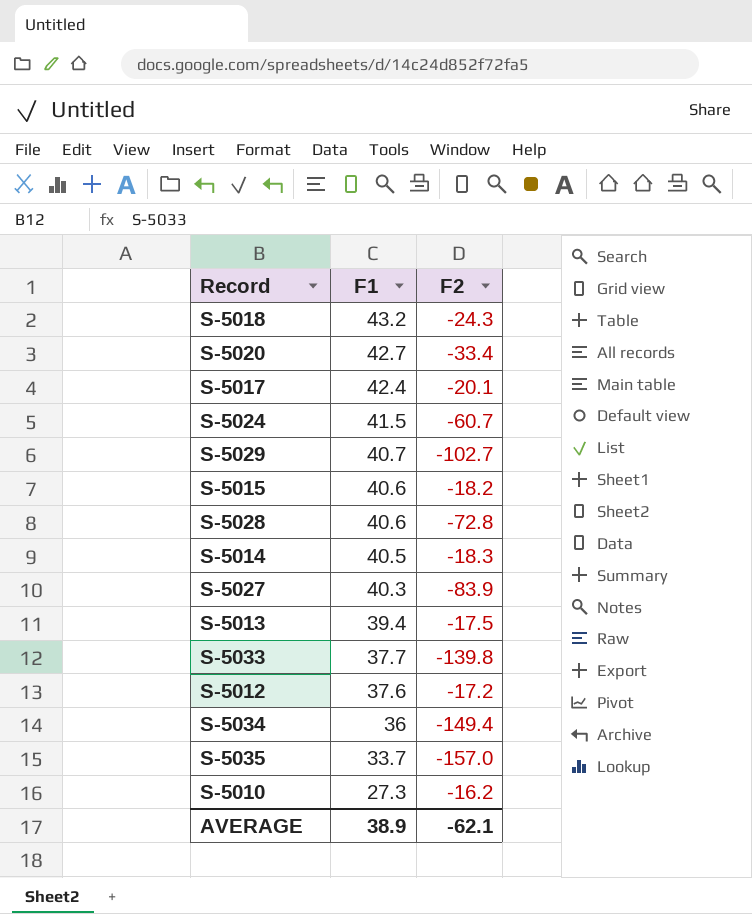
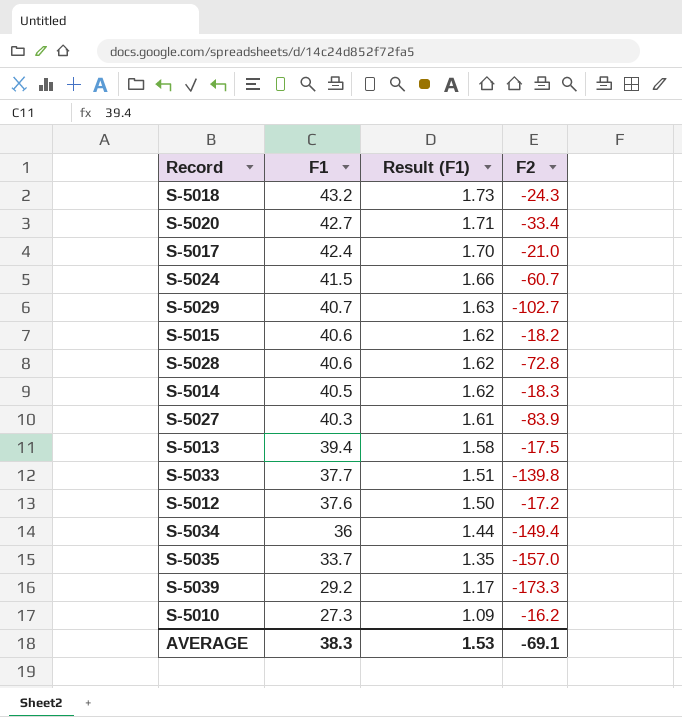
column Result (F1) | formula: none -> [F1] * 0.04
S-5017 | F2: -20.1 -> -21.0
row S-5039: none -> 29.2 | 1.17 | -173.3
AVERAGE | F1: 38.9 -> 38.3
AVERAGE | F2: -62.1 -> -69.1

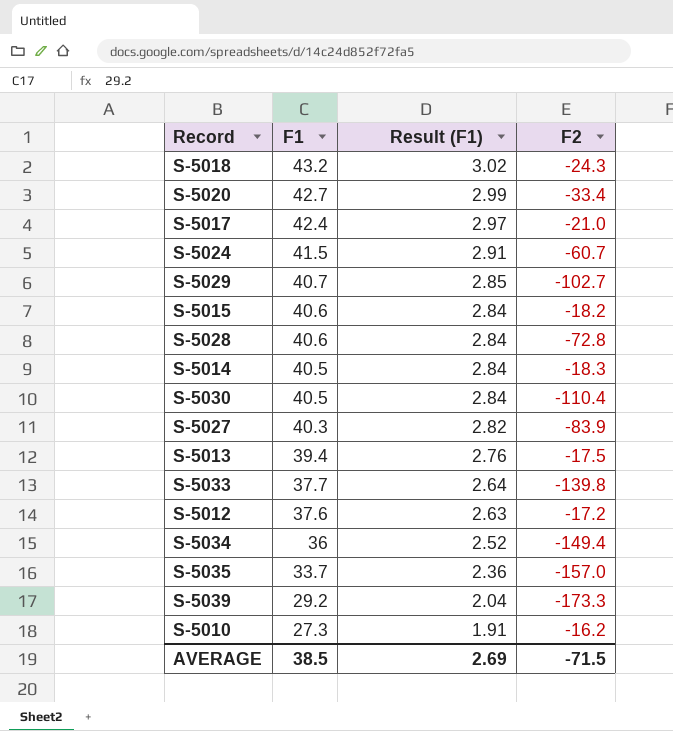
column Result (F1) | formula: [F1] * 0.04 -> [F1] * 0.07
row S-5030: none -> 40.5 | 2.84 | -110.4
AVERAGE | F1: 38.3 -> 38.5
AVERAGE | Result (F1): 1.53 -> 2.69
AVERAGE | F2: -69.1 -> -71.5

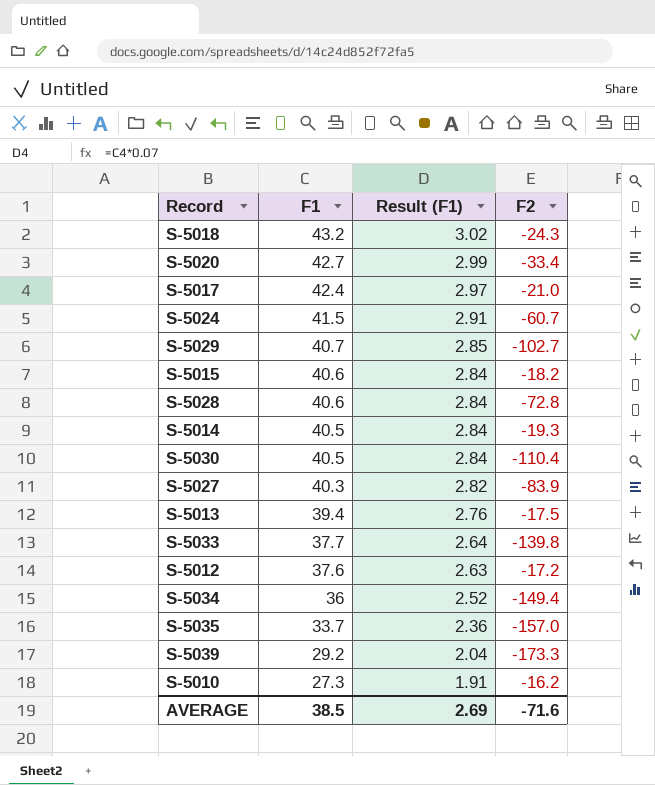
S-5014 | F2: -18.3 -> -19.3
AVERAGE | F2: -71.5 -> -71.6

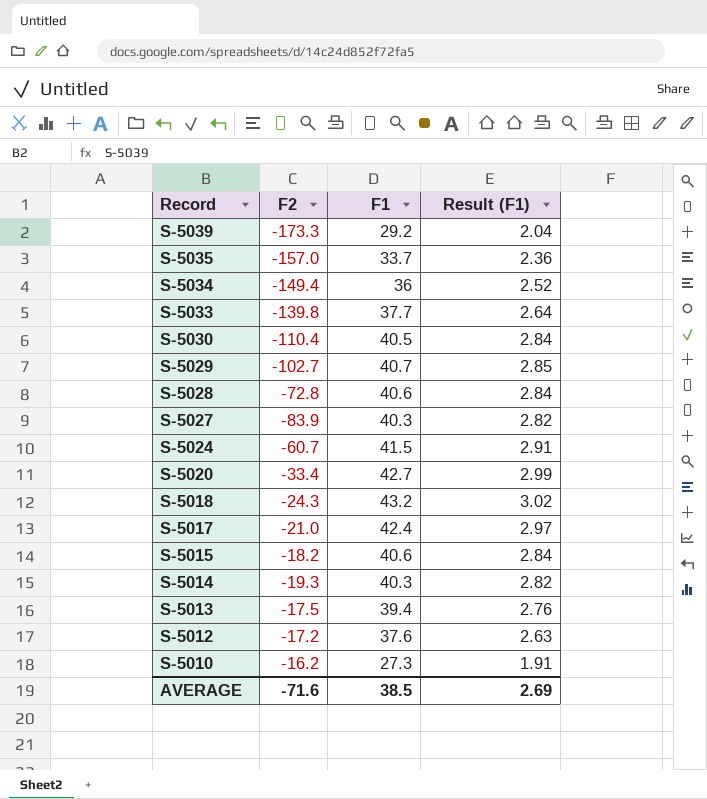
row order: F1 descending -> Record descending
column F2 | position: 4 -> 2
S-5014 | F1: 40.5 -> 40.3
S-5014 | Result (F1): 2.84 -> 2.82

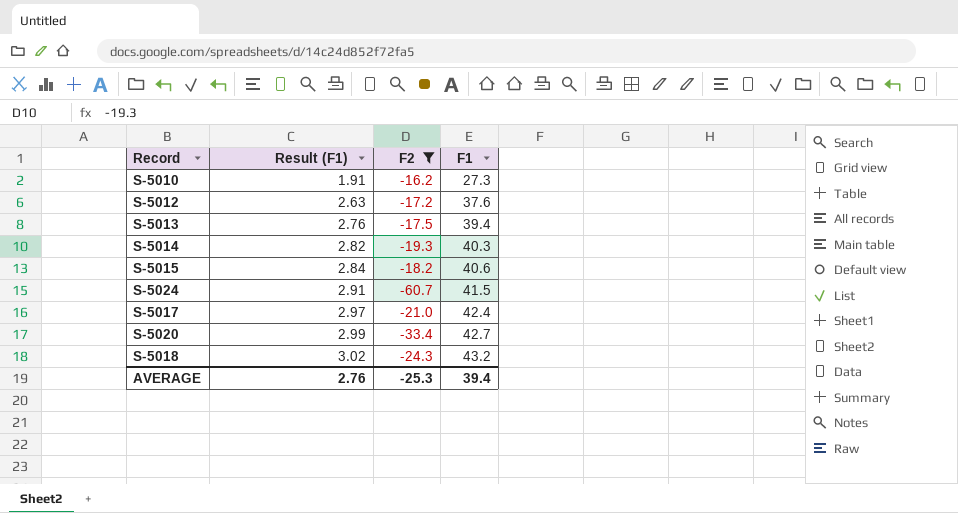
filter: none -> F2 >= -60.7
row order: Record descending -> Result (F1) ascending
column Result (F1) | position: 4 -> 2
AVERAGE | Result (F1): 2.69 -> 2.76
AVERAGE | F2: -71.6 -> -25.3
AVERAGE | F1: 38.5 -> 39.4

